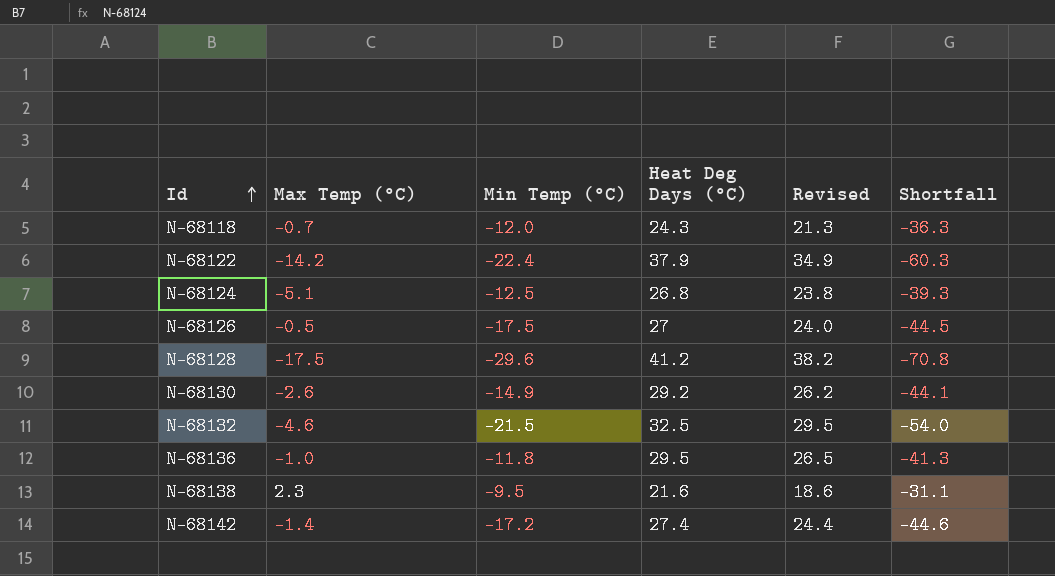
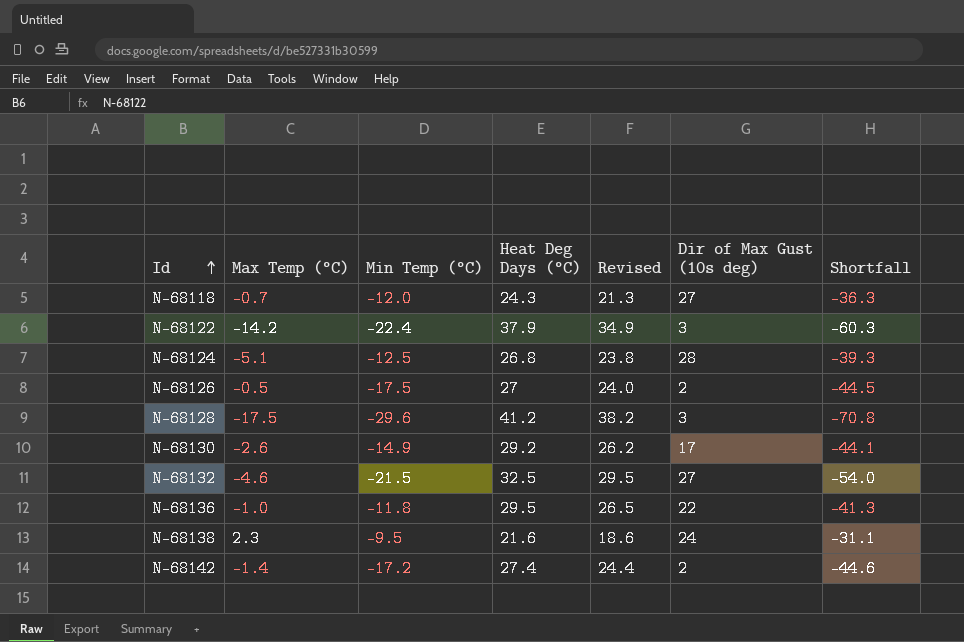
column Dir of Max Gust (10s deg) | position: none -> 6

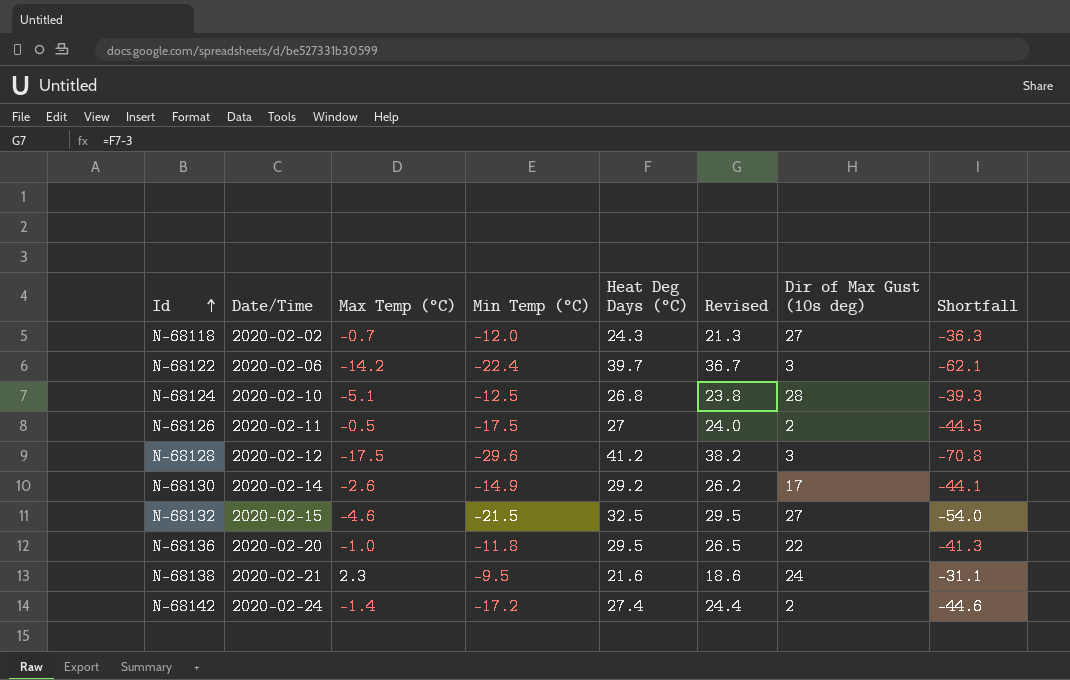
column Date/Time | position: none -> 2
N-68122 | Heat Deg Days (°C): 37.9 -> 39.7
N-68122 | Revised: 34.9 -> 36.7
N-68122 | Shortfall: -60.3 -> -62.1

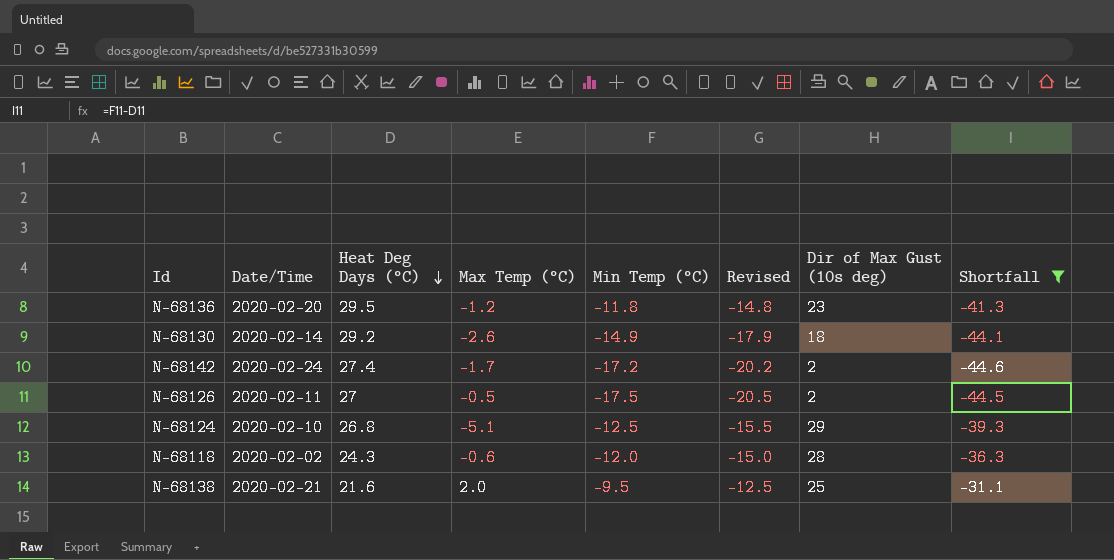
filter: none -> Shortfall >= -44.6
row order: Id ascending -> Heat Deg Days (°C) descending
column Heat Deg Days (°C) | position: 5 -> 3
column Revised | formula: [Heat Deg Days (°C)] - 3 -> [Min Temp (°C)] - 3
N-68136 | Max Temp (°C): -1.0 -> -1.2
N-68136 | Dir of Max Gust (10s deg): 22 -> 23
N-68130 | Dir of Max Gust (10s deg): 17 -> 18
N-68142 | Max Temp (°C): -1.4 -> -1.7
N-68124 | Dir of Max Gust (10s deg): 28 -> 29
N-68118 | Max Temp (°C): -0.7 -> -0.6
N-68118 | Dir of Max Gust (10s deg): 27 -> 28
N-68138 | Max Temp (°C): 2.3 -> 2.0
N-68138 | Dir of Max Gust (10s deg): 24 -> 25

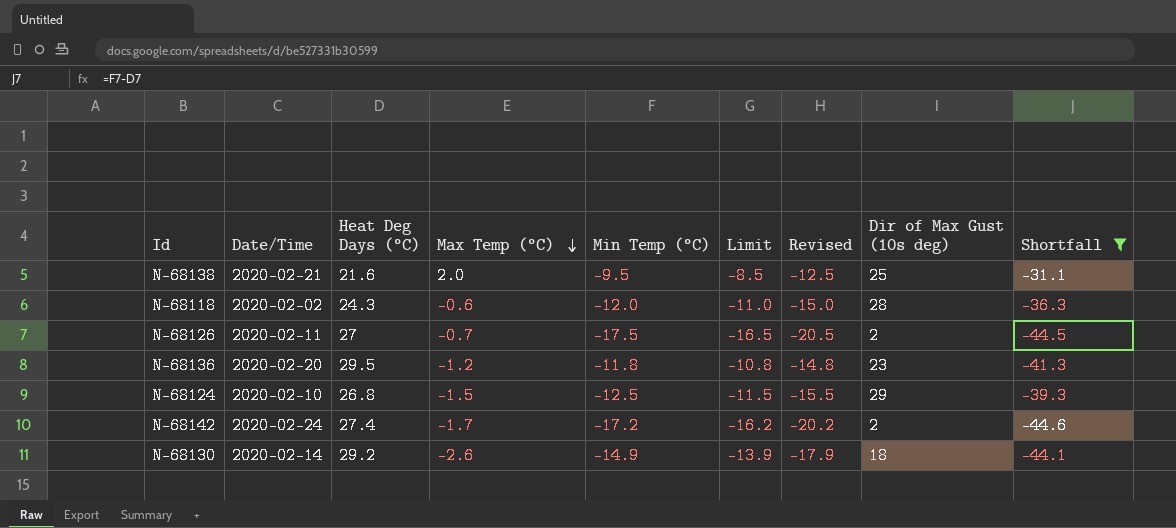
row order: Heat Deg Days (°C) descending -> Max Temp (°C) descending
column Limit | formula: none -> [Min Temp (°C)] + 1
N-68126 | Max Temp (°C): -0.5 -> -0.7
N-68124 | Max Temp (°C): -5.1 -> -1.5

